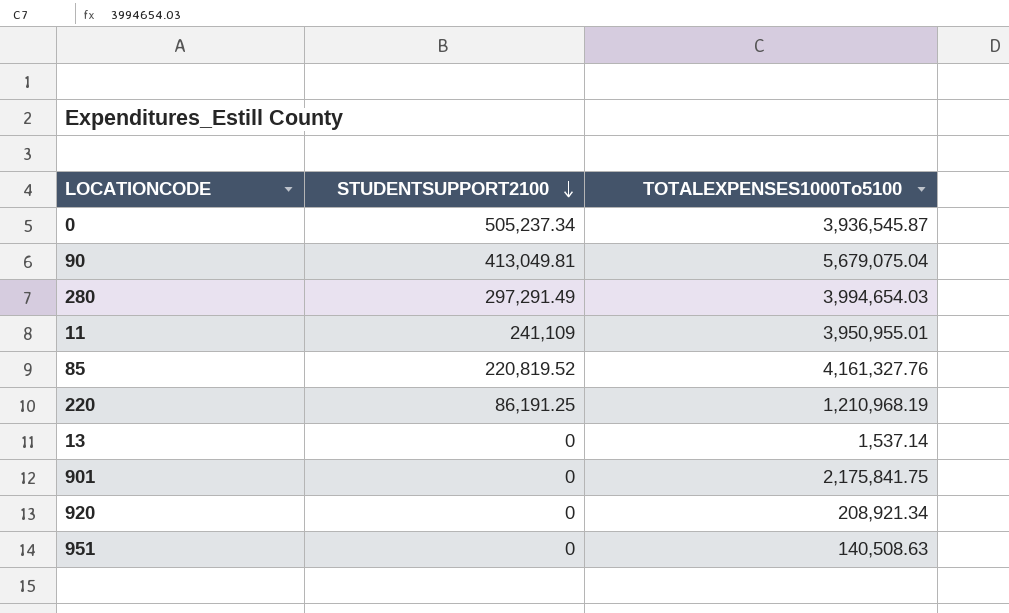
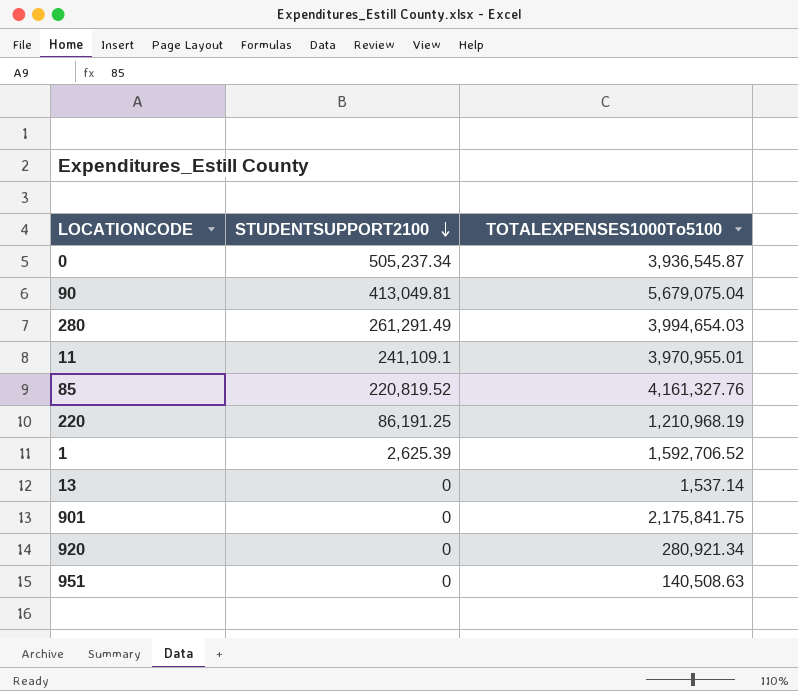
280 | STUDENTSUPPORT2100: 297,291.49 -> 261,291.49
11 | STUDENTSUPPORT2100: 241,109 -> 241,109.1
11 | TOTALEXPENSES1000To5100: 3,950,955.01 -> 3,970,955.01
row 1: none -> 2,625.39 | 1,592,706.52
920 | TOTALEXPENSES1000To5100: 208,921.34 -> 280,921.34

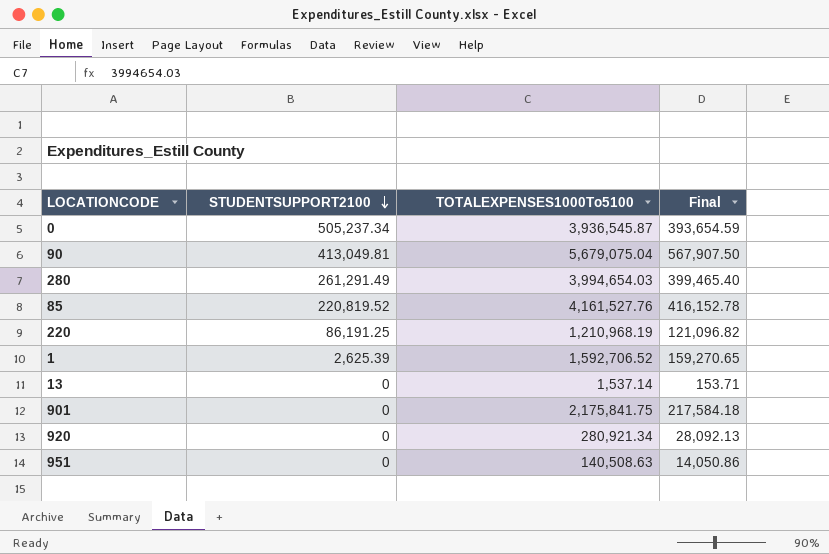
column Final | formula: none -> [TOTALEXPENSES1000To5100] * 0.1
row 11: 241,109.1 | 3,970,955.01 -> none
85 | TOTALEXPENSES1000To5100: 4,161,327.76 -> 4,161,527.76

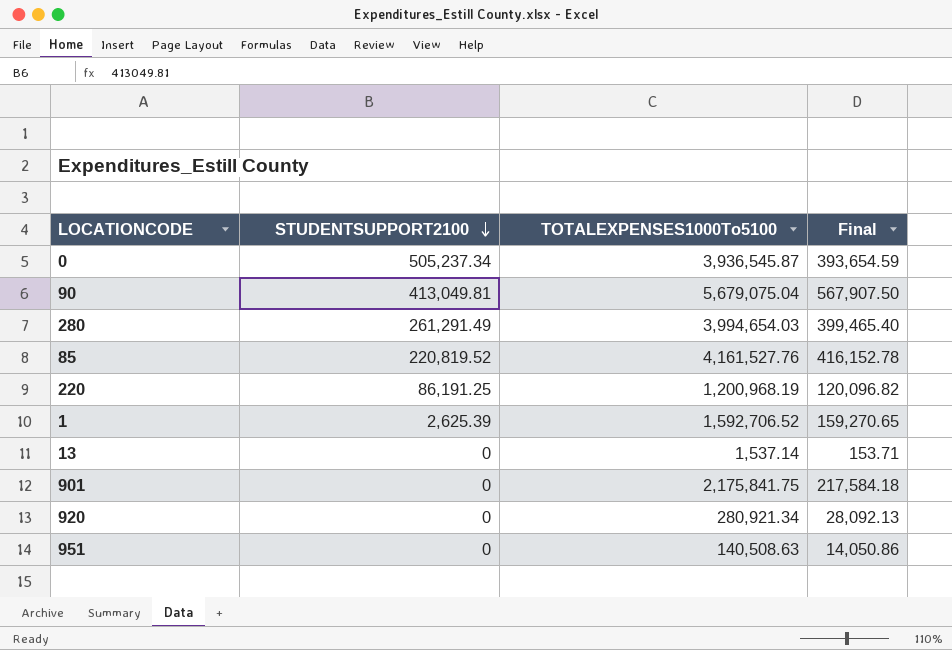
220 | TOTALEXPENSES1000To5100: 1,210,968.19 -> 1,200,968.19
220 | Final: 121,096.82 -> 120,096.82

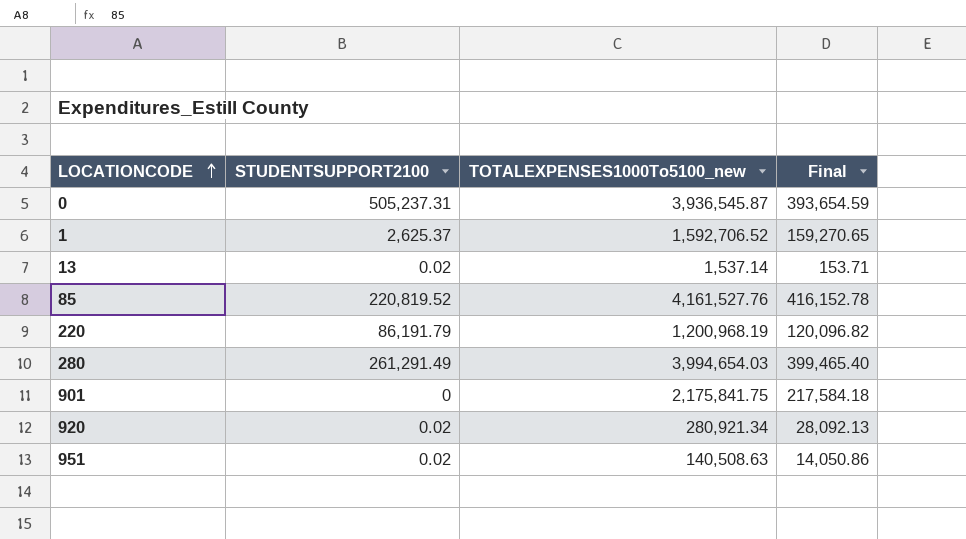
row order: STUDENTSUPPORT2100 descending -> LOCATIONCODE ascending
column name: TOTALEXPENSES1000To5100 -> TOTALEXPENSES1000To5100_new
row 90: 413,049.81 | 5,679,075.04 | 567,907.50 -> none
0 | STUDENTSUPPORT2100: 505,237.34 -> 505,237.31
1 | STUDENTSUPPORT2100: 2,625.39 -> 2,625.37
13 | STUDENTSUPPORT2100: 0 -> 0.02
220 | STUDENTSUPPORT2100: 86,191.25 -> 86,191.79
920 | STUDENTSUPPORT2100: 0 -> 0.02
951 | STUDENTSUPPORT2100: 0 -> 0.02

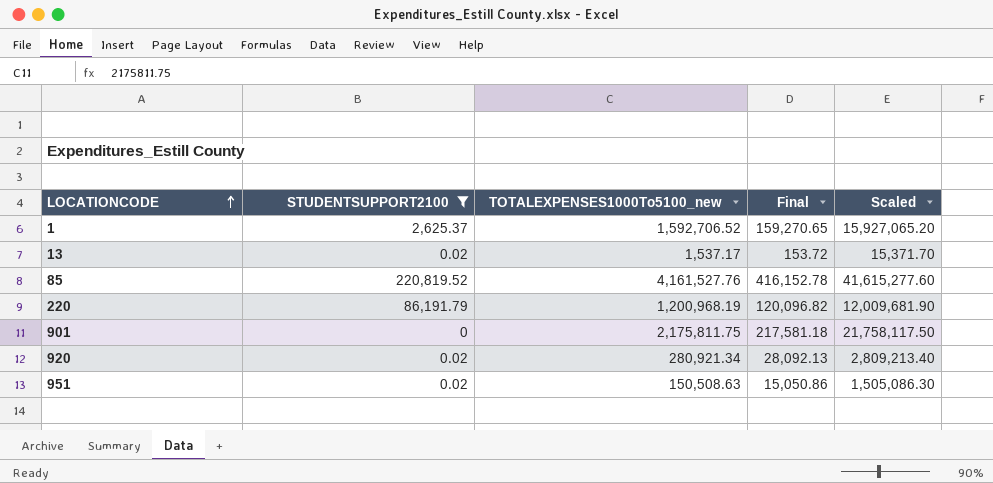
filter: none -> STUDENTSUPPORT2100 <= 220,819.52
column Scaled | formula: none -> [TOTALEXPENSES1000To5100_new] * 10
13 | TOTALEXPENSES1000To5100_new: 1,537.14 -> 1,537.17
13 | Final: 153.71 -> 153.72
901 | TOTALEXPENSES1000To5100_new: 2,175,841.75 -> 2,175,811.75
901 | Final: 217,584.18 -> 217,581.18
951 | TOTALEXPENSES1000To5100_new: 140,508.63 -> 150,508.63
951 | Final: 14,050.86 -> 15,050.86

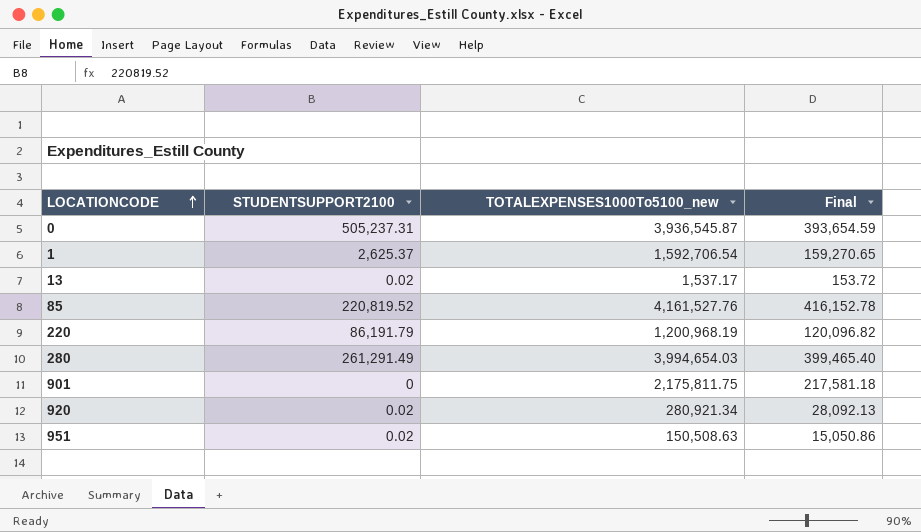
filter: STUDENTSUPPORT2100 <= 220,819.52 -> none
column Scaled | formula: [TOTALEXPENSES1000To5100_new] * 10 -> none
1 | TOTALEXPENSES1000To5100_new: 1,592,706.52 -> 1,592,706.54

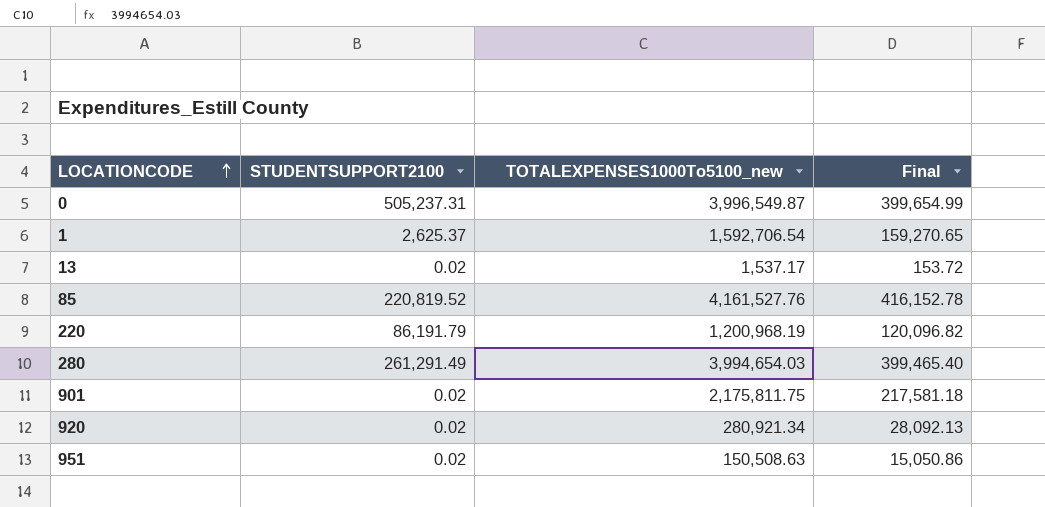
0 | TOTALEXPENSES1000To5100_new: 3,936,545.87 -> 3,996,549.87
0 | Final: 393,654.59 -> 399,654.99
901 | STUDENTSUPPORT2100: 0 -> 0.02

